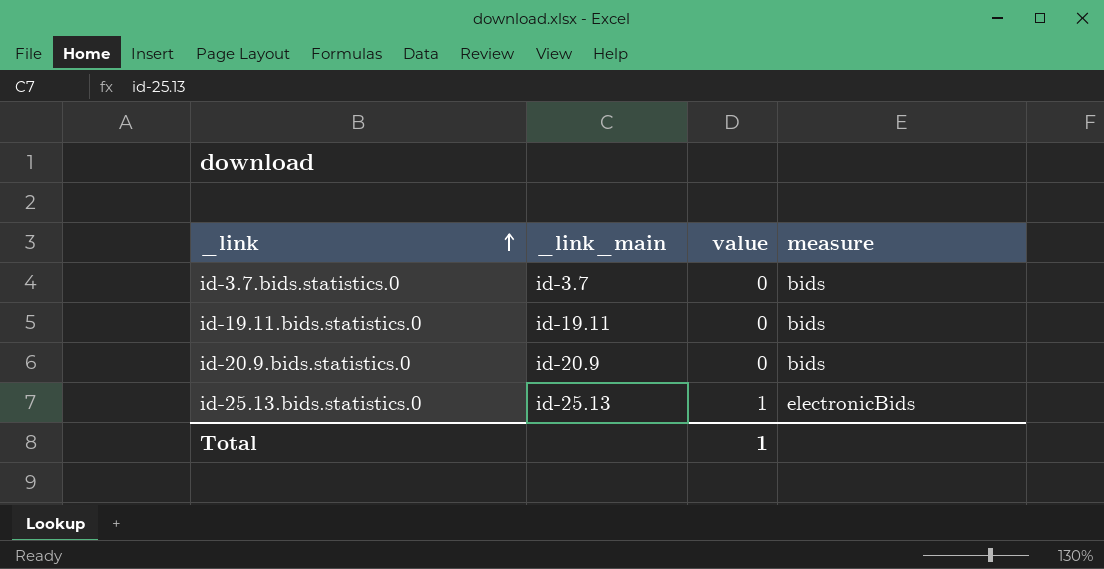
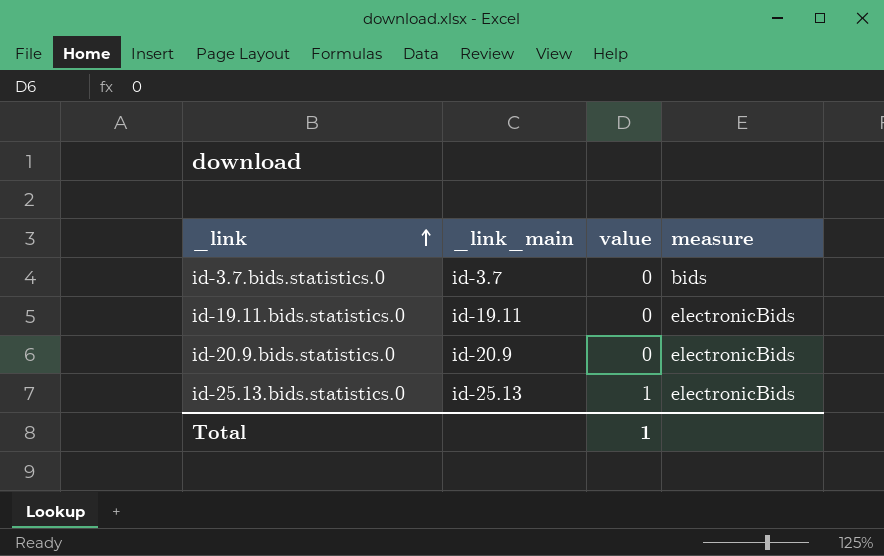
id-19.11.bids.statistics.0 | measure: bids -> electronicBids
id-20.9.bids.statistics.0 | measure: bids -> electronicBids

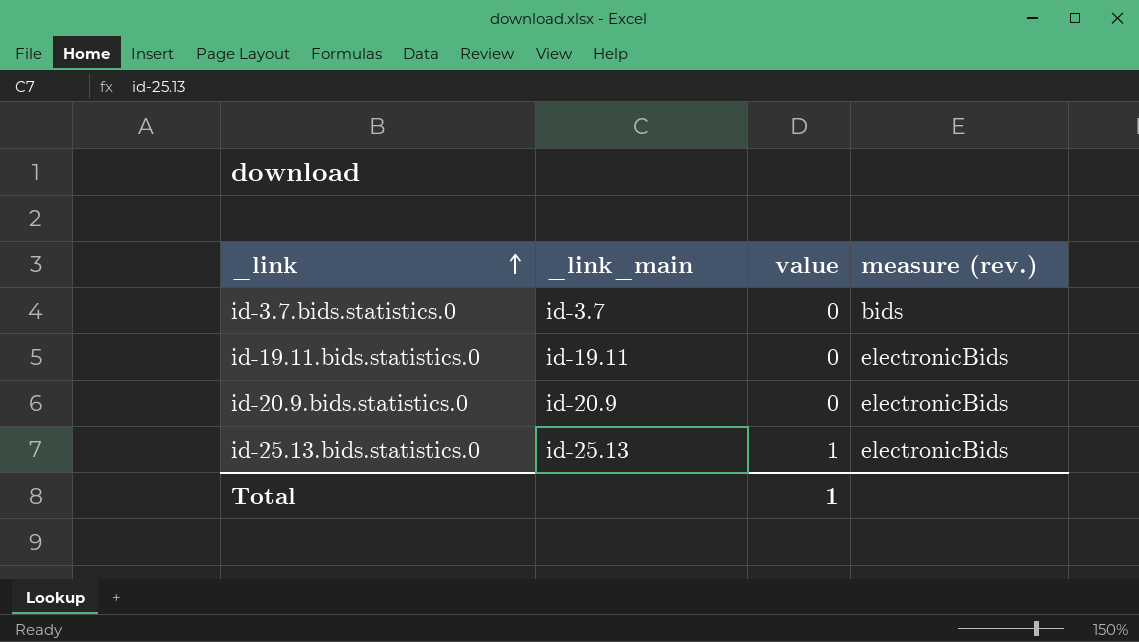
column name: measure -> measure (rev.)

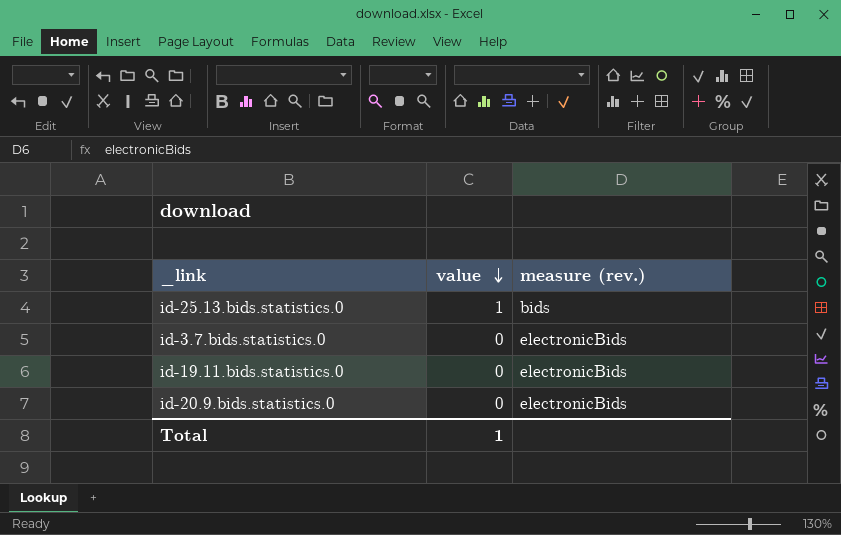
row order: _link ascending -> value descending
column _link_main | position: 2 -> none
id-25.13.bids.statistics.0 | measure (rev.): electronicBids -> bids
id-3.7.bids.statistics.0 | measure (rev.): bids -> electronicBids

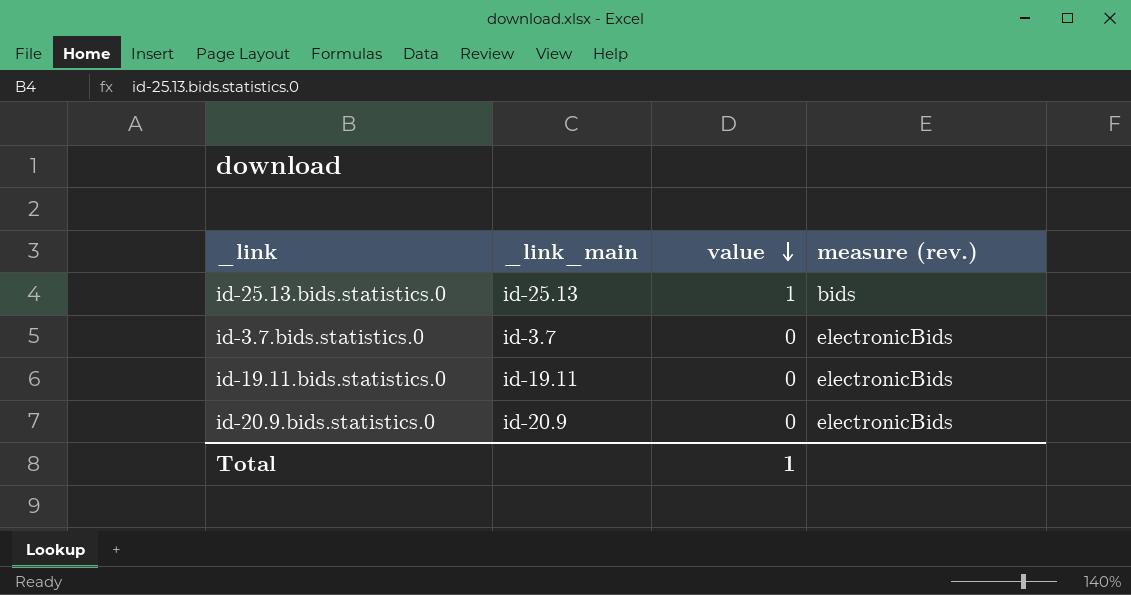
column _link_main | position: none -> 2

